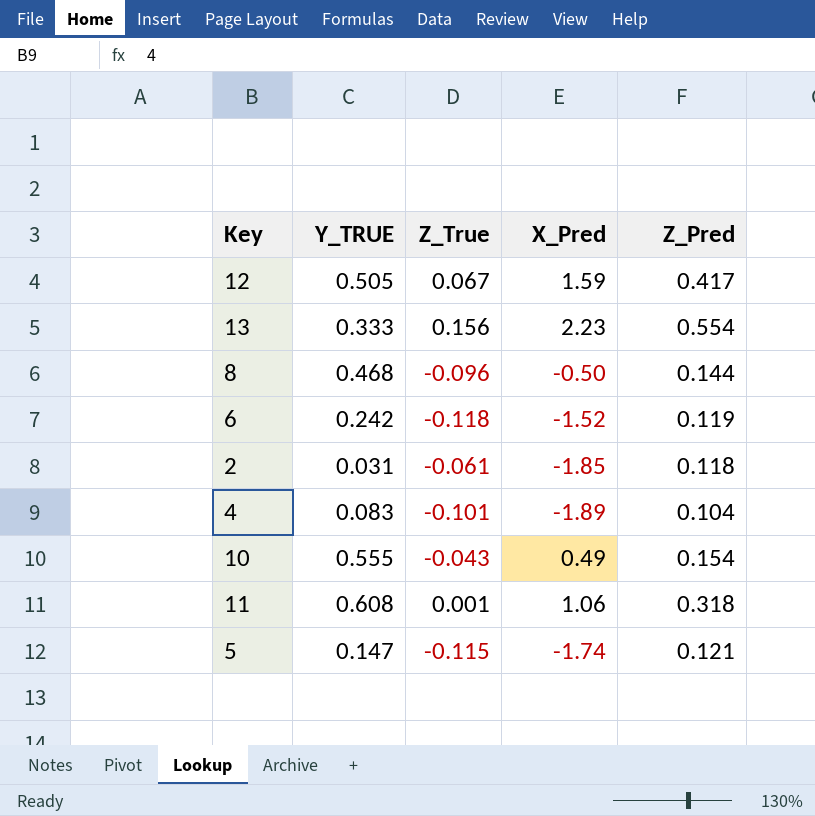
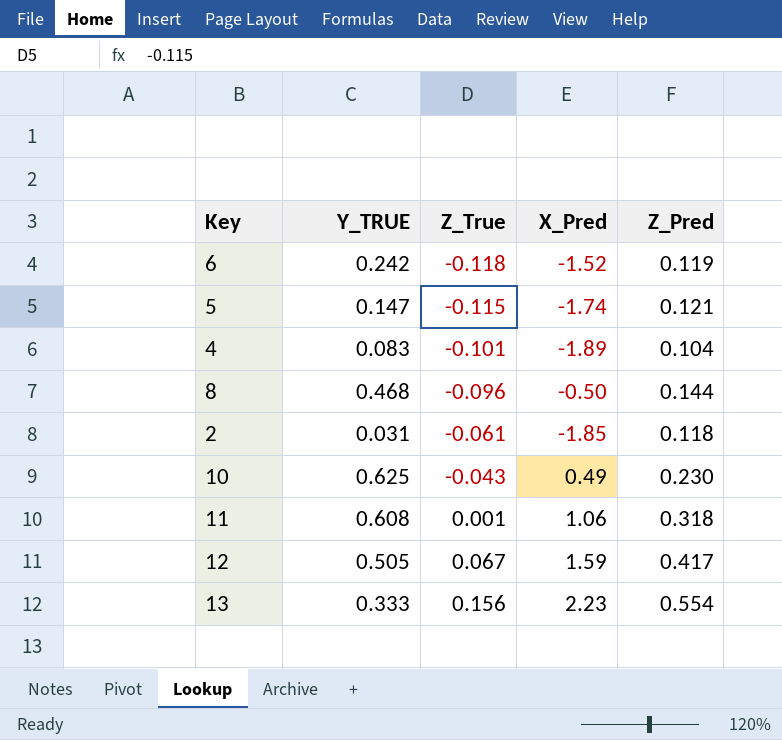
row order: none -> Z_True ascending
10 | Y_TRUE: 0.555 -> 0.625
10 | Z_Pred: 0.154 -> 0.230

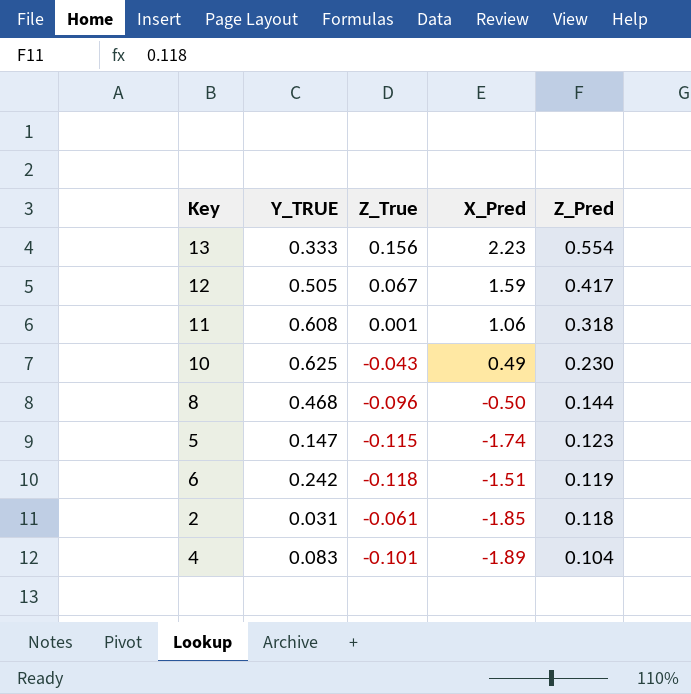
row order: Z_True ascending -> Z_Pred descending
5 | Z_Pred: 0.121 -> 0.123
6 | X_Pred: -1.52 -> -1.51

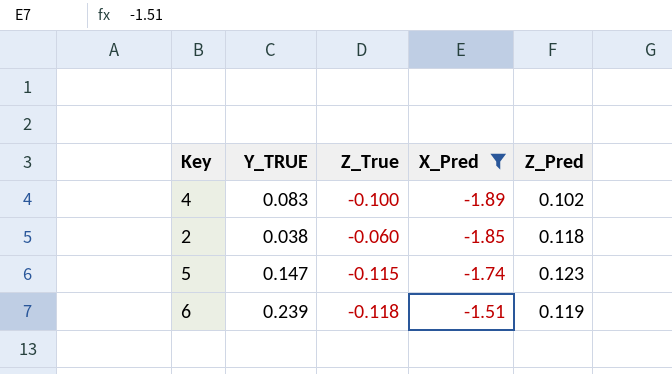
filter: none -> X_Pred <= -1.51
row order: Z_Pred descending -> X_Pred ascending
4 | Z_True: -0.101 -> -0.100
4 | Z_Pred: 0.104 -> 0.102
2 | Y_TRUE: 0.031 -> 0.038
2 | Z_True: -0.061 -> -0.060
6 | Y_TRUE: 0.242 -> 0.239

